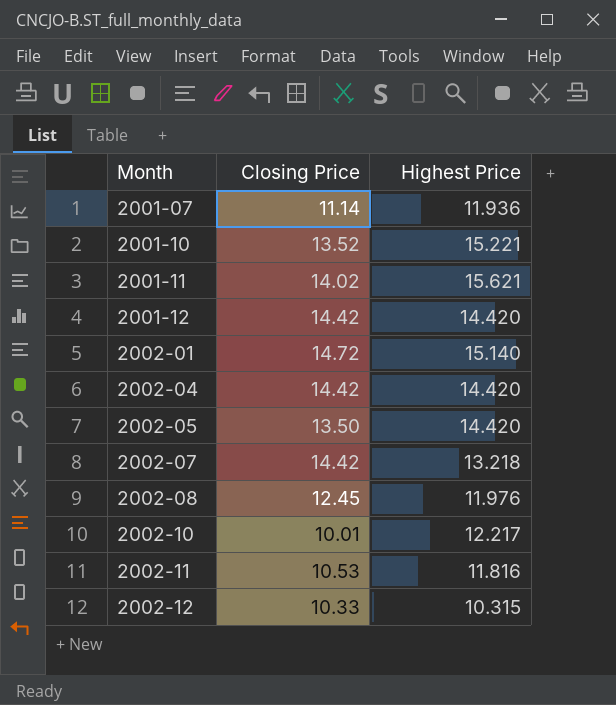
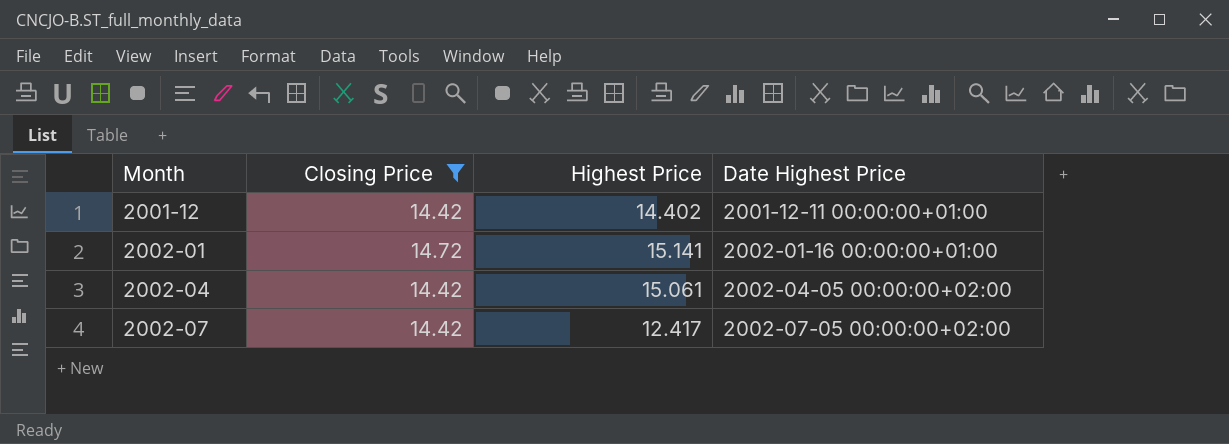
filter: none -> Closing Price >= 14.42
column Date Highest Price | position: none -> 4
2001-12 | Highest Price: 14.420 -> 14.402
2002-01 | Highest Price: 15.140 -> 15.141
2002-04 | Highest Price: 14.420 -> 15.061
2002-07 | Highest Price: 13.218 -> 12.417

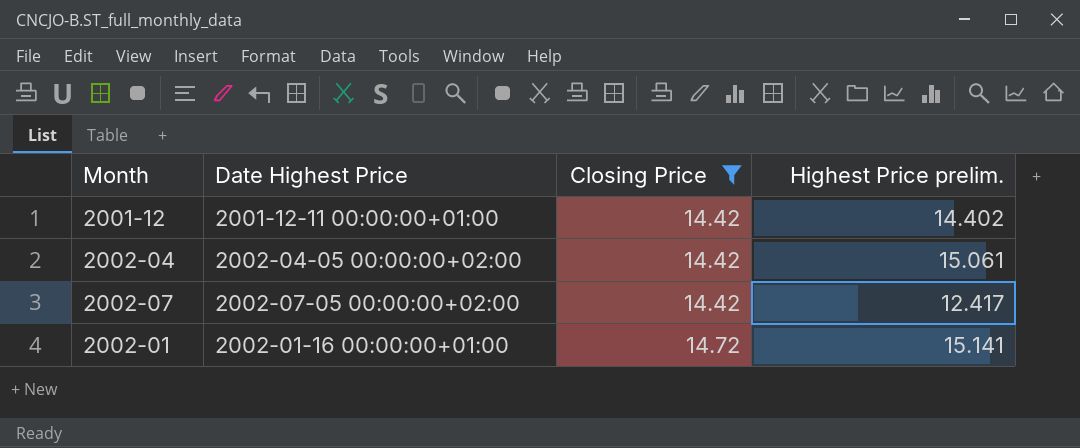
row order: Month ascending -> Closing Price ascending
column Date Highest Price | position: 4 -> 2
column name: Highest Price -> Highest Price prelim.

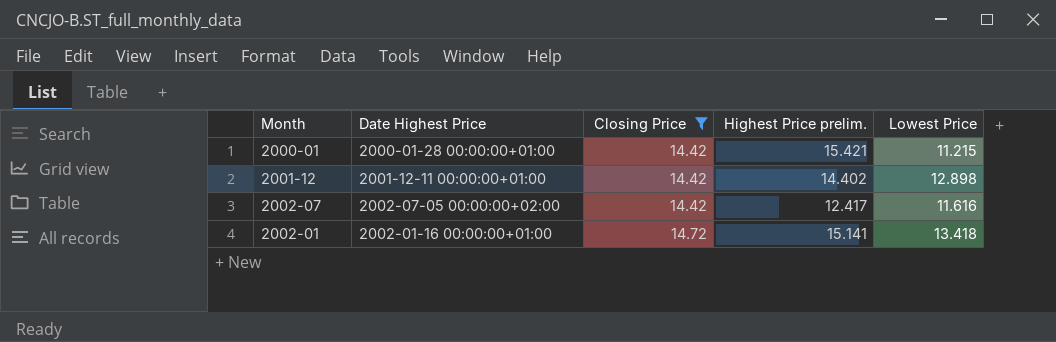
column Lowest Price | position: none -> 5
row 2002-04: 2002-04-05 00:00:00+02:00 | 14.42 | 15.061 -> none
row 2000-01: none -> 2000-01-28 00:00:00+01:00 | 14.42 | 15.421 | 11.215

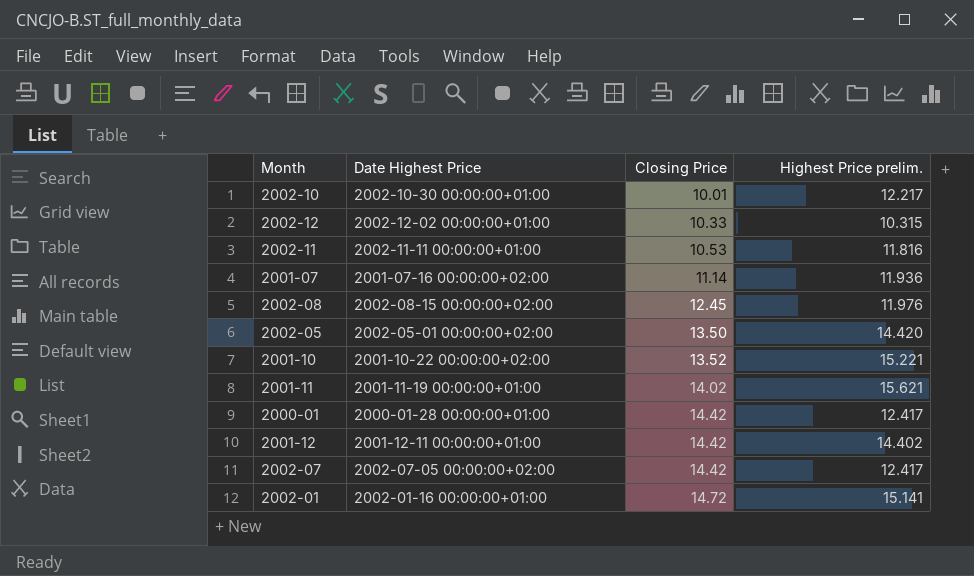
filter: Closing Price >= 14.42 -> none
column Lowest Price | position: 5 -> none
2000-01 | Highest Price prelim.: 15.421 -> 12.417

